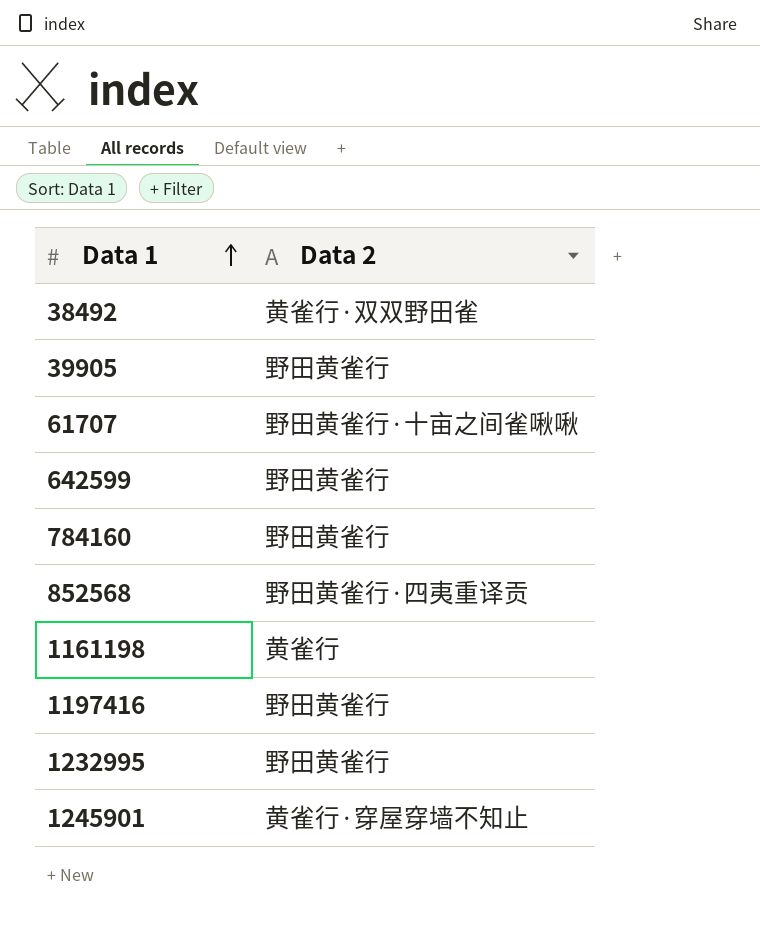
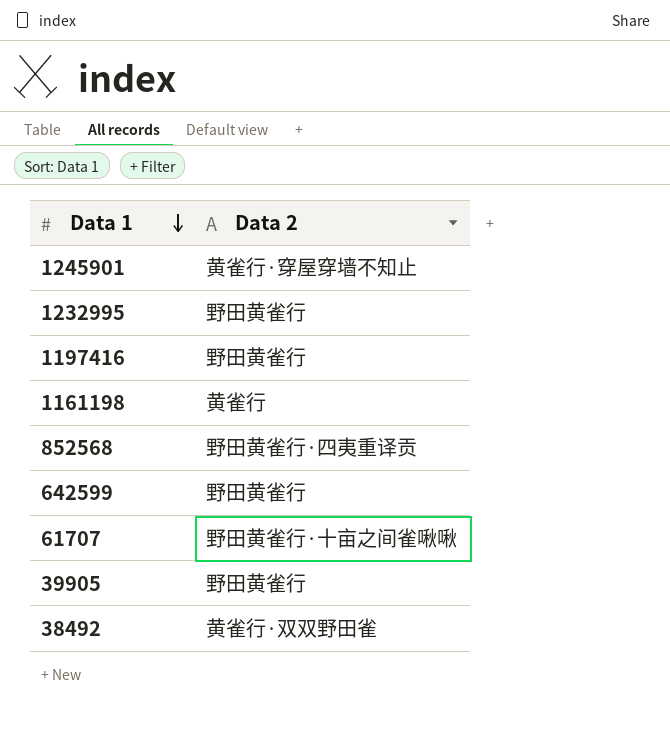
row order: Data 1 ascending -> Data 1 descending
row 784160: 野田黄雀行 -> none

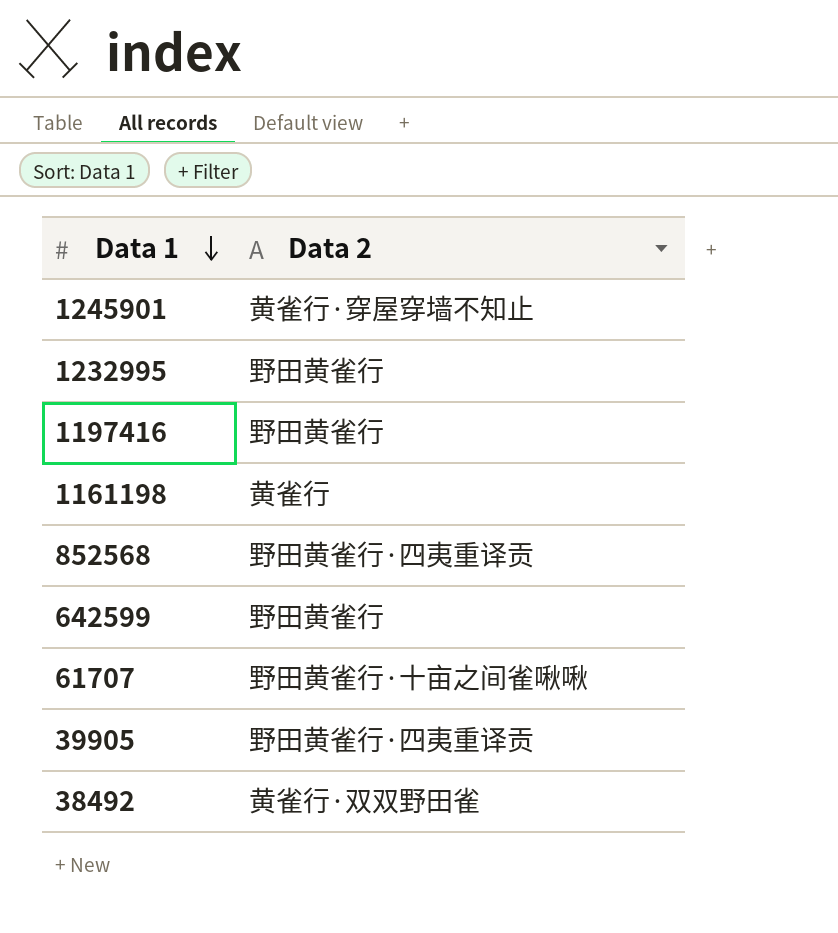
39905 | Data 2: 野田黄雀行 -> 野田黄雀行·四夷重译贡

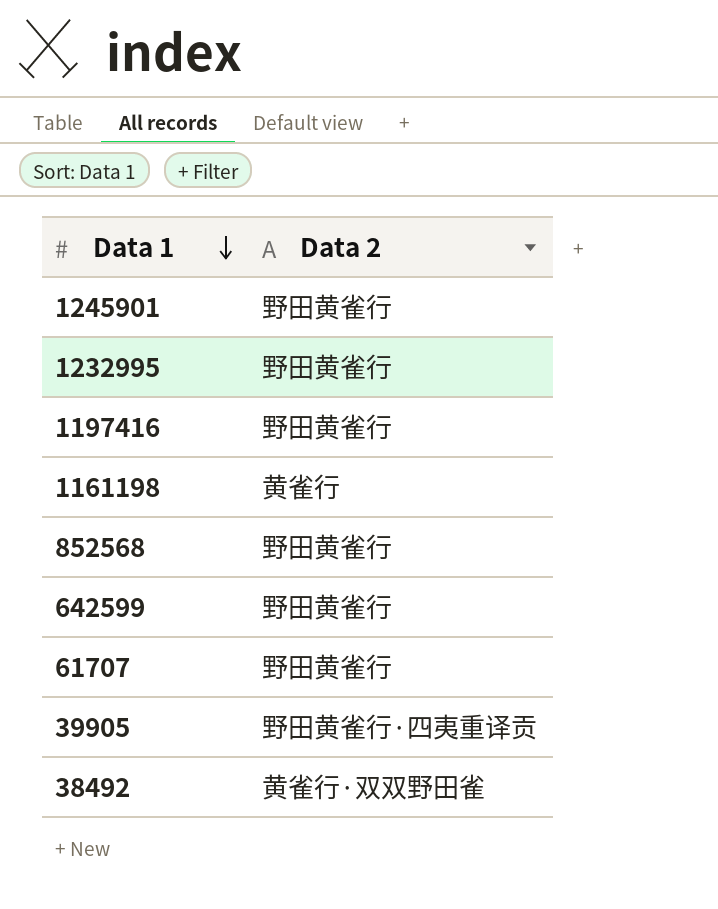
1245901 | Data 2: 黄雀行·穿屋穿墙不知止 -> 野田黄雀行
852568 | Data 2: 野田黄雀行·四夷重译贡 -> 野田黄雀行
61707 | Data 2: 野田黄雀行·十亩之间雀啾啾 -> 野田黄雀行

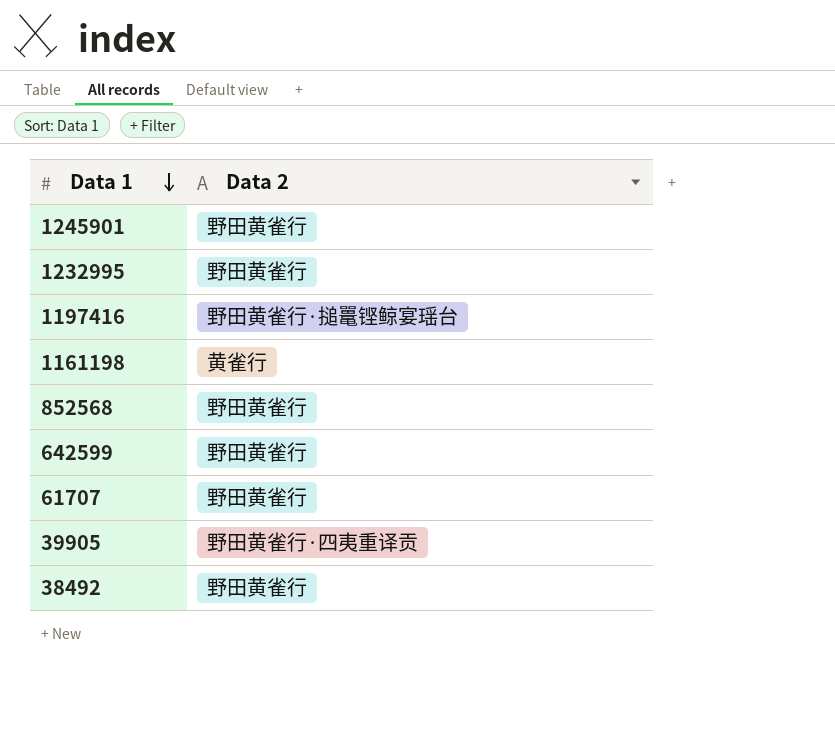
1197416 | Data 2: 野田黄雀行 -> 野田黄雀行·搥鼍铿鲸宴瑶台
38492 | Data 2: 黄雀行·双双野田雀 -> 野田黄雀行

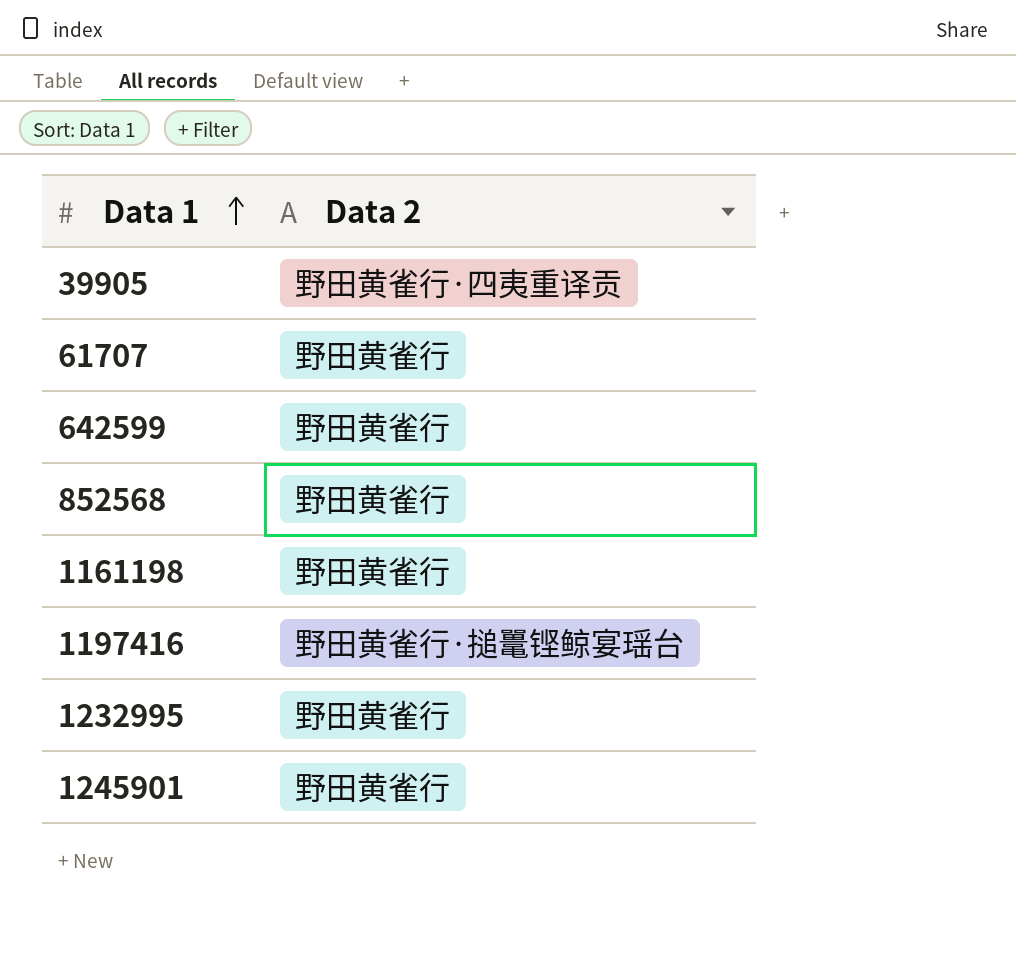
row order: Data 1 descending -> Data 1 ascending
row 38492: 野田黄雀行 -> none
1161198 | Data 2: 黄雀行 -> 野田黄雀行

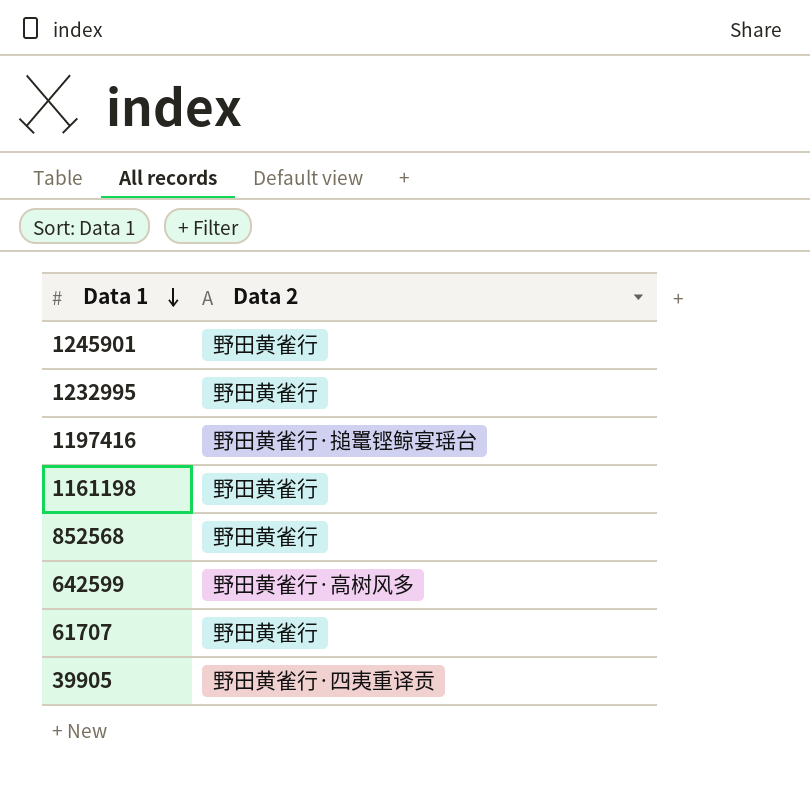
row order: Data 1 ascending -> Data 1 descending
642599 | Data 2: 野田黄雀行 -> 野田黄雀行·高树风多

